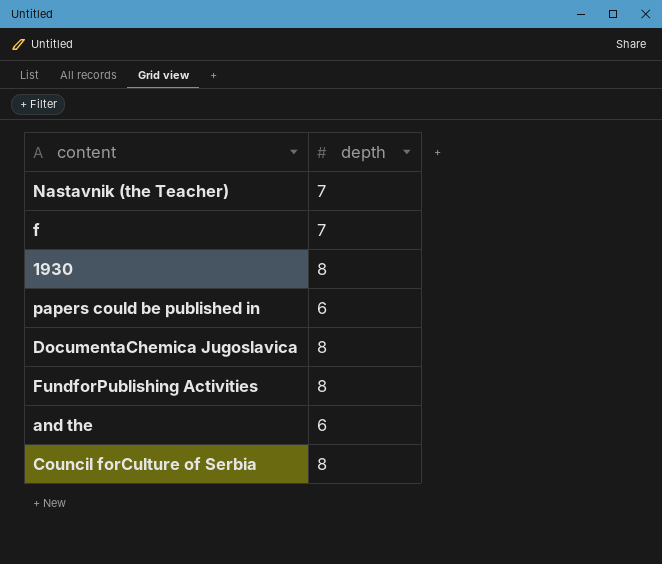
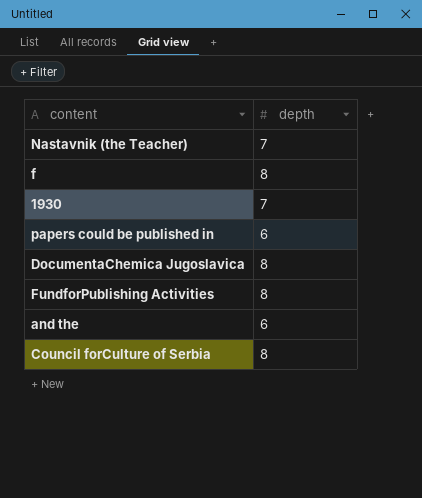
f | depth: 7 -> 8
1930 | depth: 8 -> 7

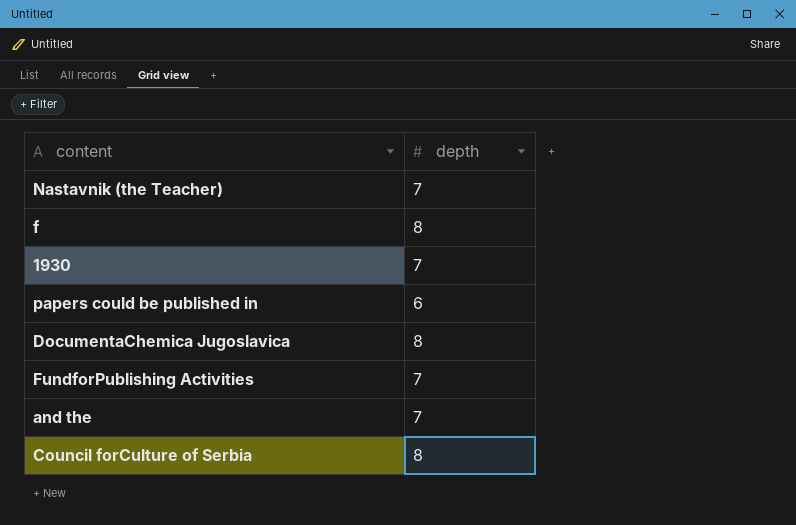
FundforPublishing Activities | depth: 8 -> 7
and the | depth: 6 -> 7

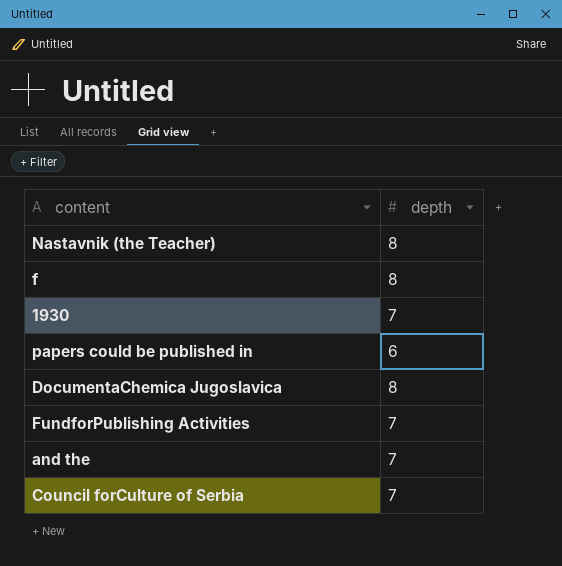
Nastavnik (the Teacher) | depth: 7 -> 8
Council forCulture of Serbia | depth: 8 -> 7

